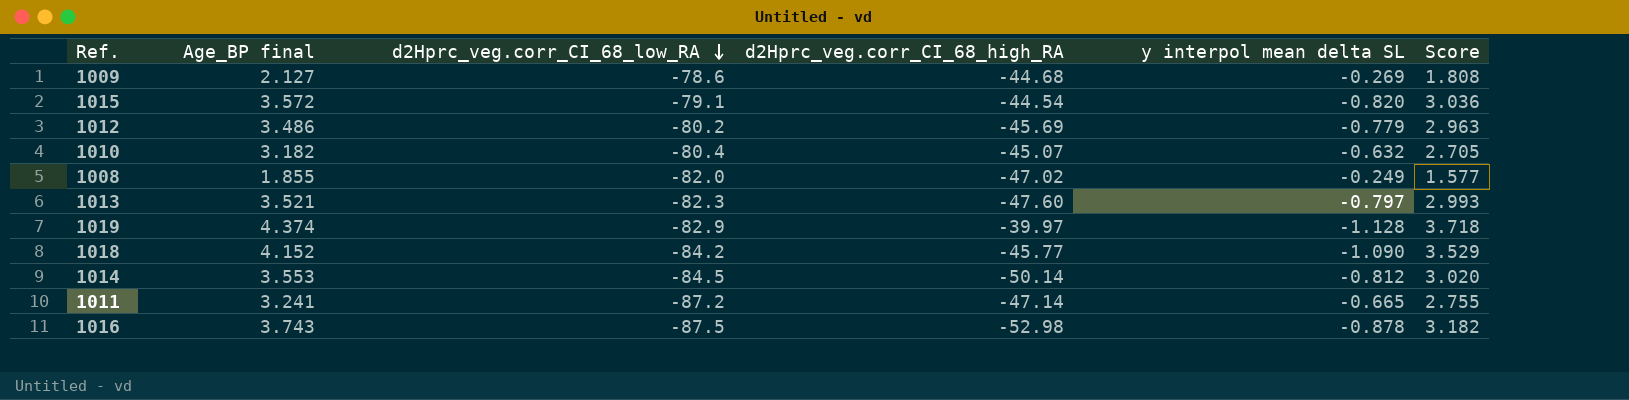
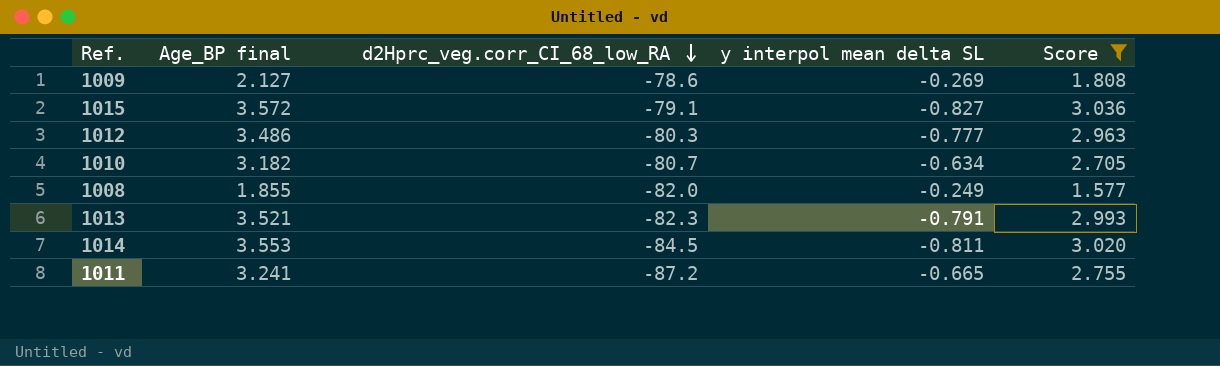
filter: none -> Score <= 3.036
column d2Hprc_veg.corr_CI_68_high_RA | position: 4 -> none
1015 | y interpol mean delta SL: -0.820 -> -0.827
1012 | d2Hprc_veg.corr_CI_68_low_RA: -80.2 -> -80.3
1012 | y interpol mean delta SL: -0.779 -> -0.777
1010 | d2Hprc_veg.corr_CI_68_low_RA: -80.4 -> -80.7
1010 | y interpol mean delta SL: -0.632 -> -0.634
1013 | y interpol mean delta SL: -0.797 -> -0.791
1014 | y interpol mean delta SL: -0.812 -> -0.811

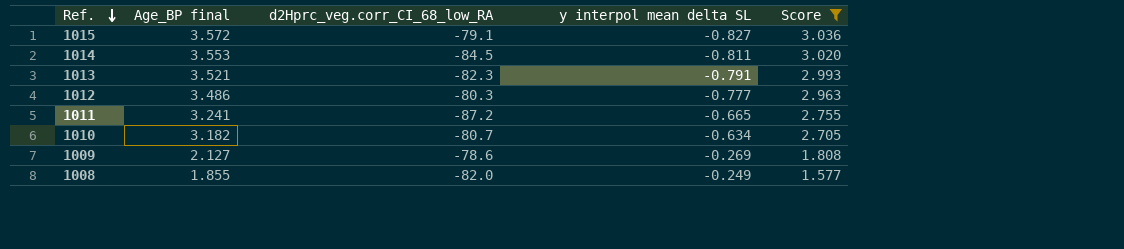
row order: d2Hprc_veg.corr_CI_68_low_RA descending -> Ref. descending

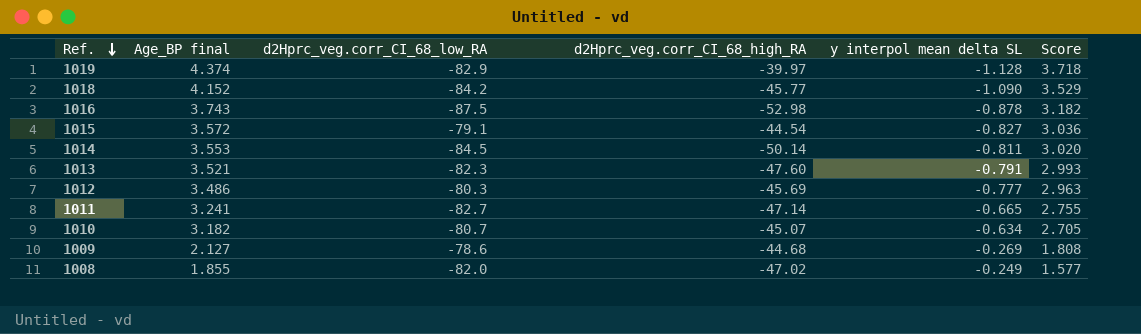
filter: Score <= 3.036 -> none
column d2Hprc_veg.corr_CI_68_high_RA | position: none -> 4
1011 | d2Hprc_veg.corr_CI_68_low_RA: -87.2 -> -82.7

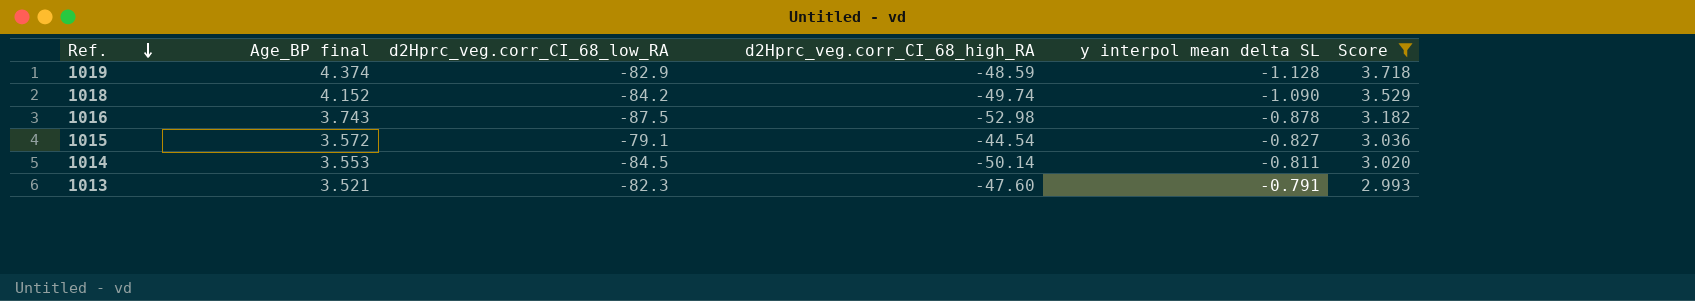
filter: none -> Score >= 2.993
1019 | d2Hprc_veg.corr_CI_68_high_RA: -39.97 -> -48.59
1018 | d2Hprc_veg.corr_CI_68_high_RA: -45.77 -> -49.74

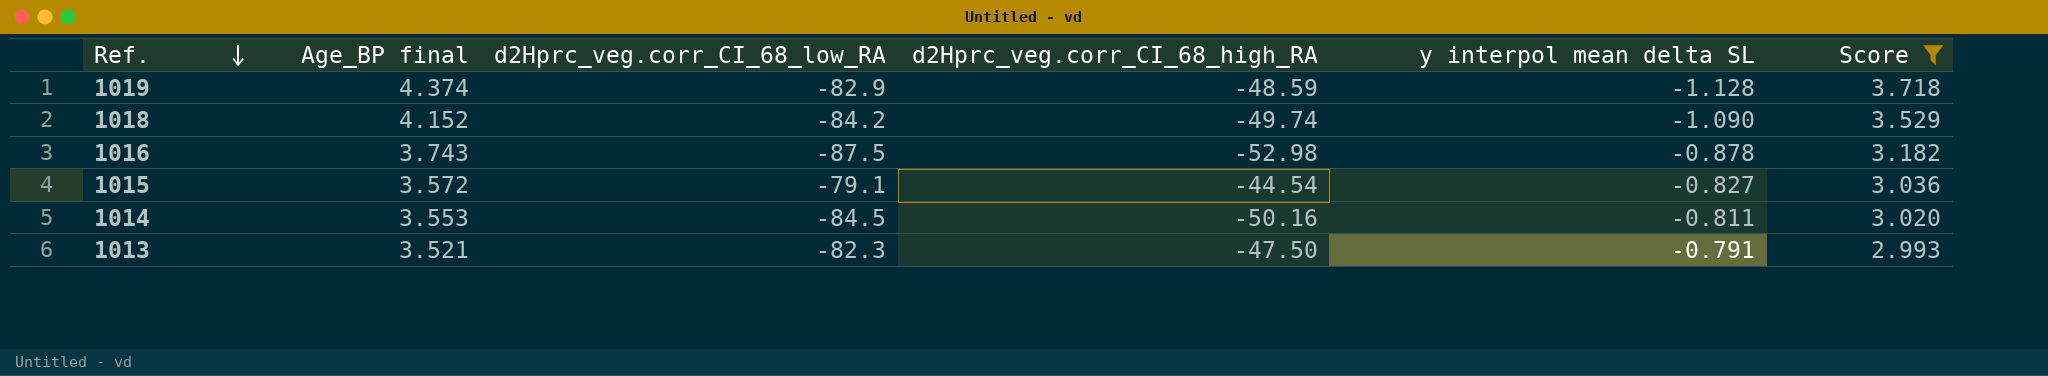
1014 | d2Hprc_veg.corr_CI_68_high_RA: -50.14 -> -50.16
1013 | d2Hprc_veg.corr_CI_68_high_RA: -47.60 -> -47.50

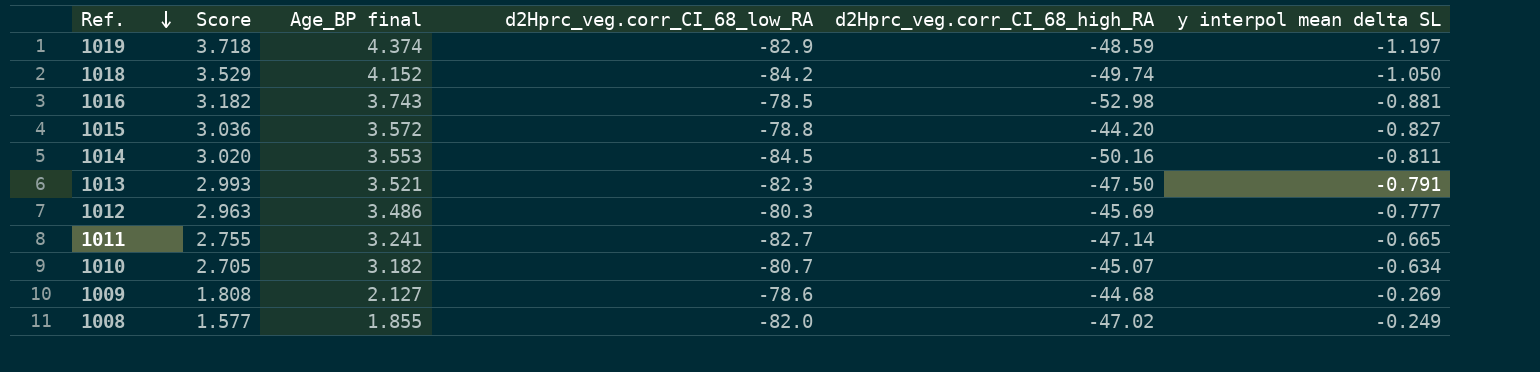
filter: Score >= 2.993 -> none
column Score | position: 6 -> 2
1019 | y interpol mean delta SL: -1.128 -> -1.197
1018 | y interpol mean delta SL: -1.090 -> -1.050
1016 | d2Hprc_veg.corr_CI_68_low_RA: -87.5 -> -78.5
1016 | y interpol mean delta SL: -0.878 -> -0.881
1015 | d2Hprc_veg.corr_CI_68_low_RA: -79.1 -> -78.8
1015 | d2Hprc_veg.corr_CI_68_high_RA: -44.54 -> -44.20

